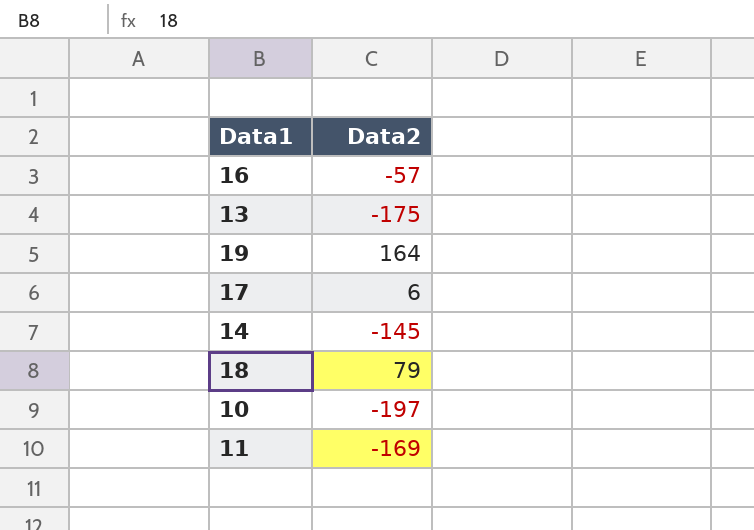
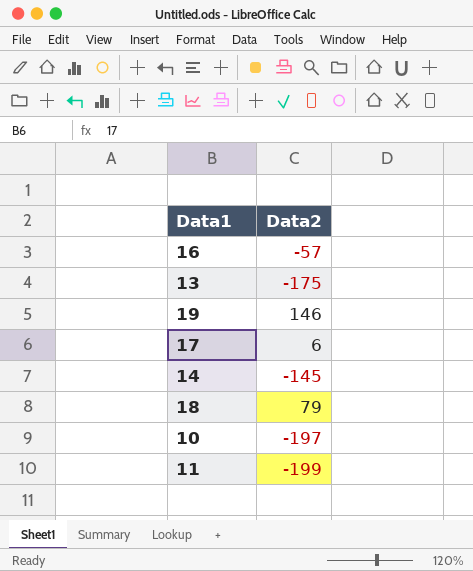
19 | Data2: 164 -> 146
11 | Data2: -169 -> -199

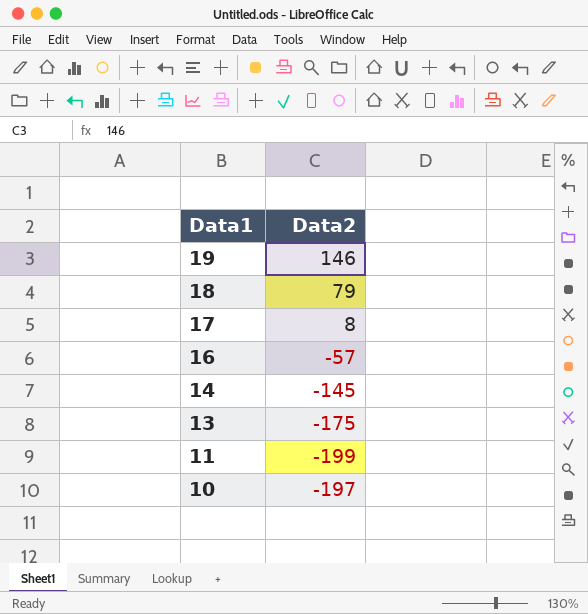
row order: none -> Data1 descending
17 | Data2: 6 -> 8

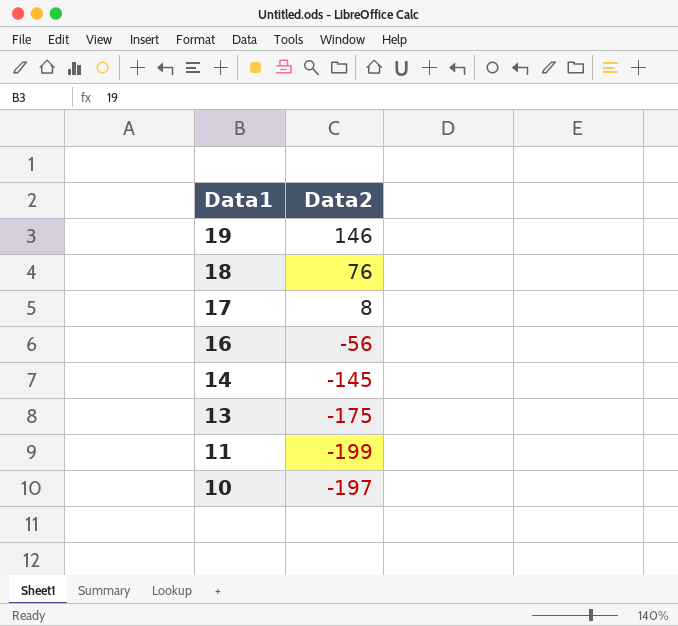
18 | Data2: 79 -> 76
16 | Data2: -57 -> -56

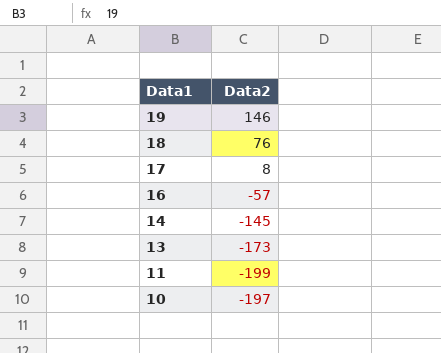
16 | Data2: -56 -> -57
13 | Data2: -175 -> -173

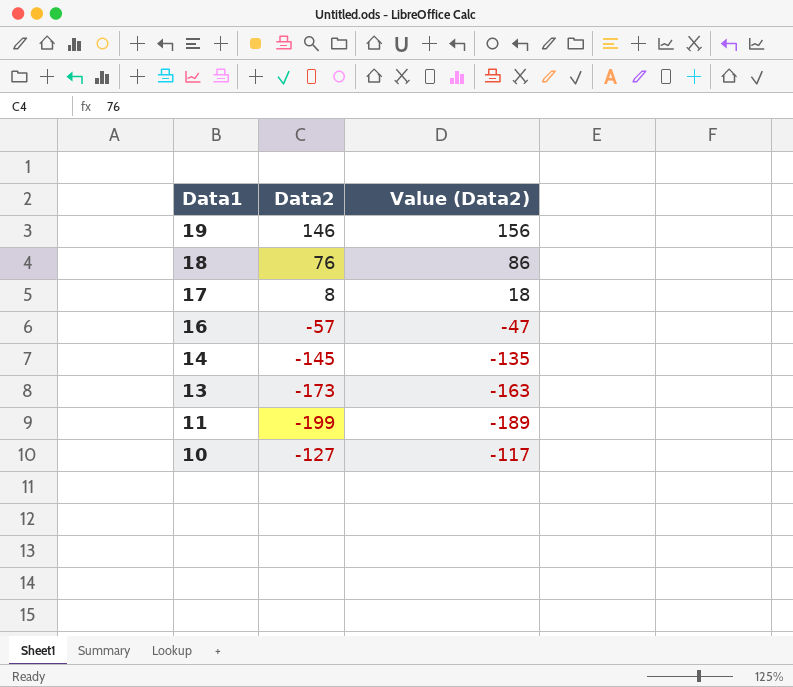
column Value (Data2) | formula: none -> [Data2] + 10
10 | Data2: -197 -> -127

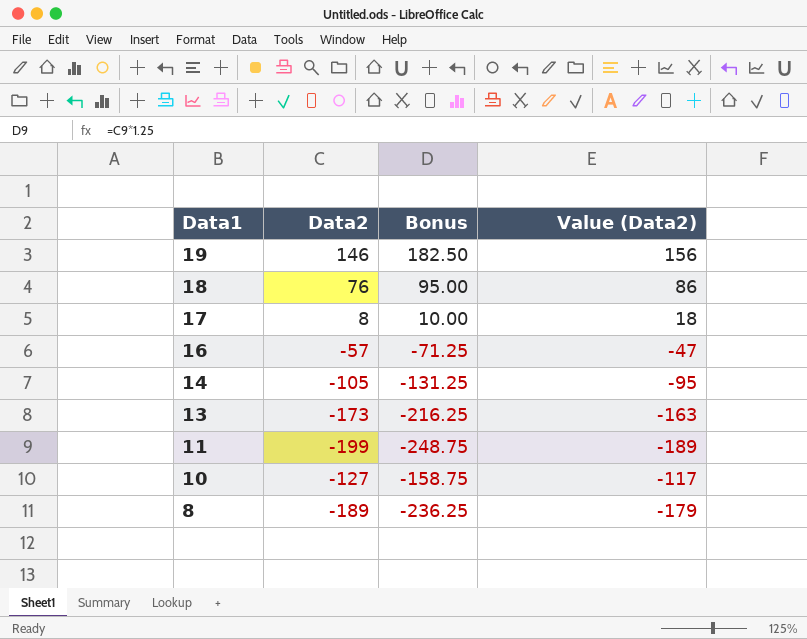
column Bonus | formula: none -> [Data2] * 1.25
14 | Data2: -145 -> -105
14 | Value (Data2): -135 -> -95
row 8: none -> -189 | -236.25 | -179

